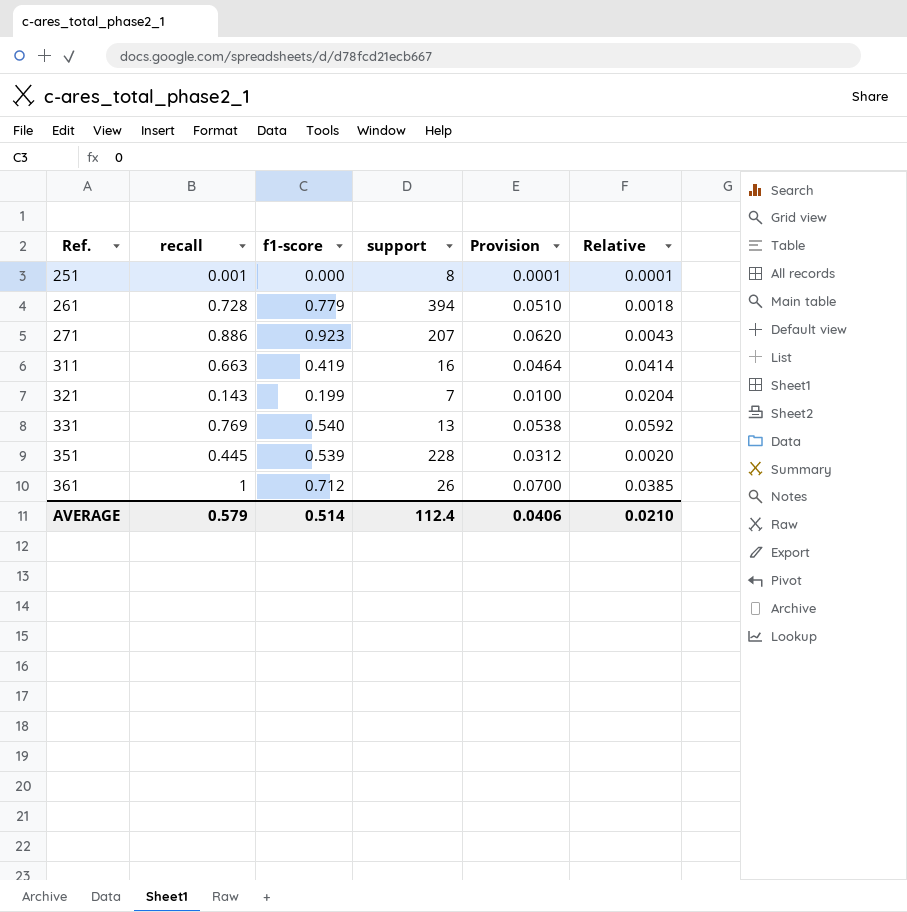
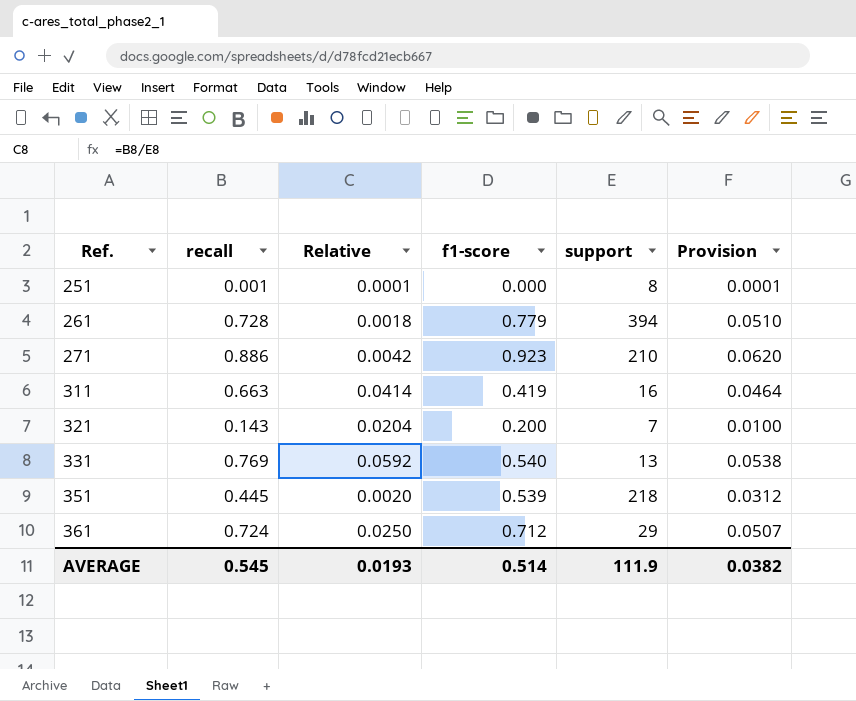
column Relative | position: 6 -> 3
271 | Relative: 0.0043 -> 0.0042
271 | support: 207 -> 210
321 | f1-score: 0.199 -> 0.200
351 | support: 228 -> 218
361 | recall: 1 -> 0.724
361 | Relative: 0.0385 -> 0.0250
361 | support: 26 -> 29
361 | Provision: 0.0700 -> 0.0507
AVERAGE | recall: 0.579 -> 0.545
AVERAGE | Relative: 0.0210 -> 0.0193
AVERAGE | support: 112.4 -> 111.9
AVERAGE | Provision: 0.0406 -> 0.0382

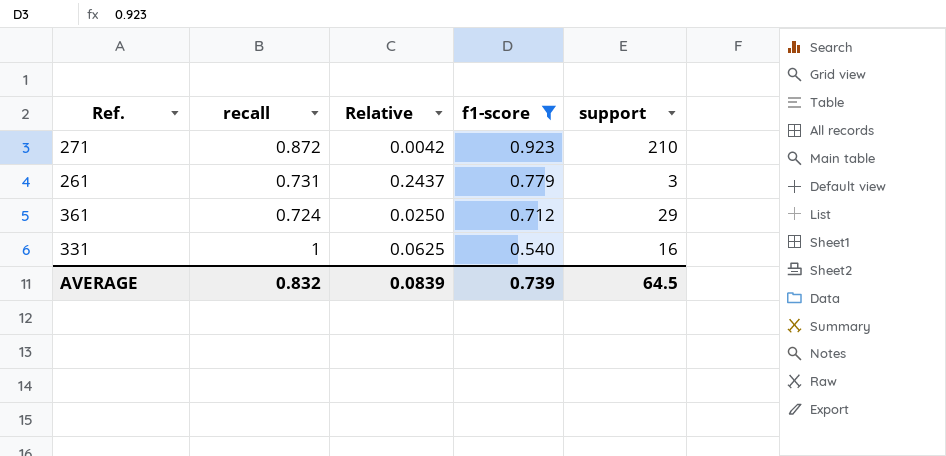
filter: none -> f1-score >= 0.540
row order: Ref. ascending -> f1-score descending
column Provision | formula: [recall] * 0.07 -> none
271 | recall: 0.886 -> 0.872
261 | recall: 0.728 -> 0.731
261 | Relative: 0.0018 -> 0.2437
261 | support: 394 -> 3
331 | recall: 0.769 -> 1
331 | Relative: 0.0592 -> 0.0625
331 | support: 13 -> 16
AVERAGE | recall: 0.545 -> 0.832
AVERAGE | Relative: 0.0193 -> 0.0839
AVERAGE | f1-score: 0.514 -> 0.739
AVERAGE | support: 111.9 -> 64.5

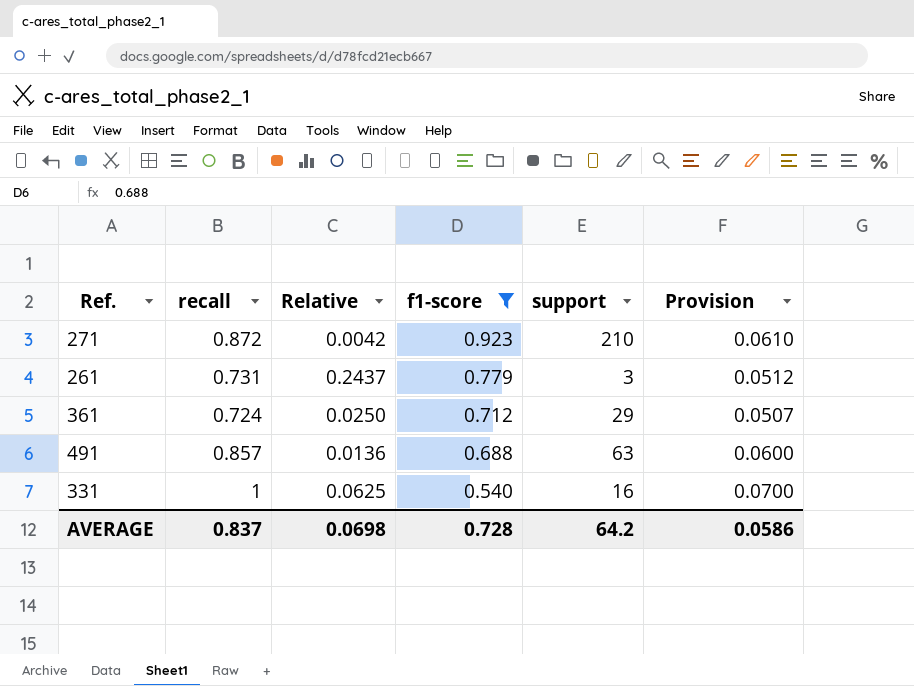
column Provision | formula: none -> [recall] * 0.07
row 491: none -> 0.857 | 0.0136 | 0.688 | 63 | 0.0600
AVERAGE | recall: 0.832 -> 0.837
AVERAGE | Relative: 0.0839 -> 0.0698
AVERAGE | f1-score: 0.739 -> 0.728
AVERAGE | support: 64.5 -> 64.2

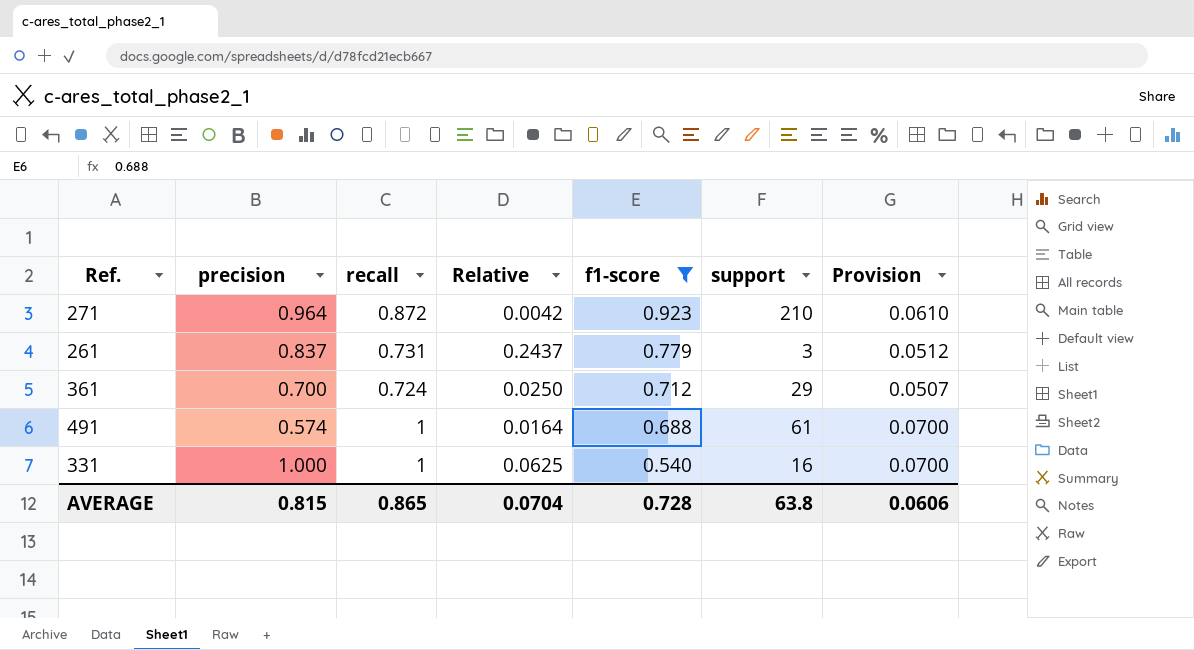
column precision | position: none -> 2
491 | recall: 0.857 -> 1
491 | Relative: 0.0136 -> 0.0164
491 | support: 63 -> 61
491 | Provision: 0.0600 -> 0.0700
AVERAGE | recall: 0.837 -> 0.865
AVERAGE | Relative: 0.0698 -> 0.0704
AVERAGE | support: 64.2 -> 63.8
AVERAGE | Provision: 0.0586 -> 0.0606

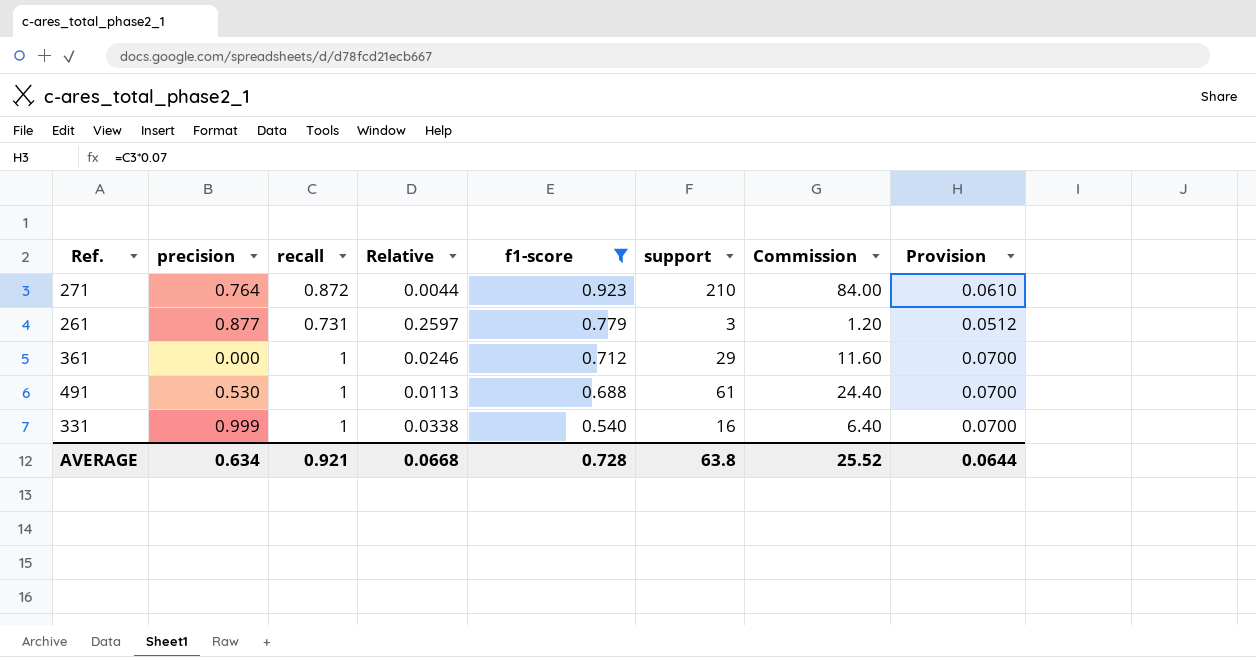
column Relative | formula: [recall] / [support] -> [f1-score] / [support]
column Commission | formula: none -> [support] * 0.4
271 | precision: 0.964 -> 0.764
261 | precision: 0.837 -> 0.877
361 | precision: 0.700 -> 0.000
361 | recall: 0.724 -> 1
361 | Provision: 0.0507 -> 0.0700
491 | precision: 0.574 -> 0.530
331 | precision: 1.000 -> 0.999
AVERAGE | precision: 0.815 -> 0.634
AVERAGE | recall: 0.865 -> 0.921
AVERAGE | Relative: 0.0704 -> 0.0668
AVERAGE | Provision: 0.0606 -> 0.0644

